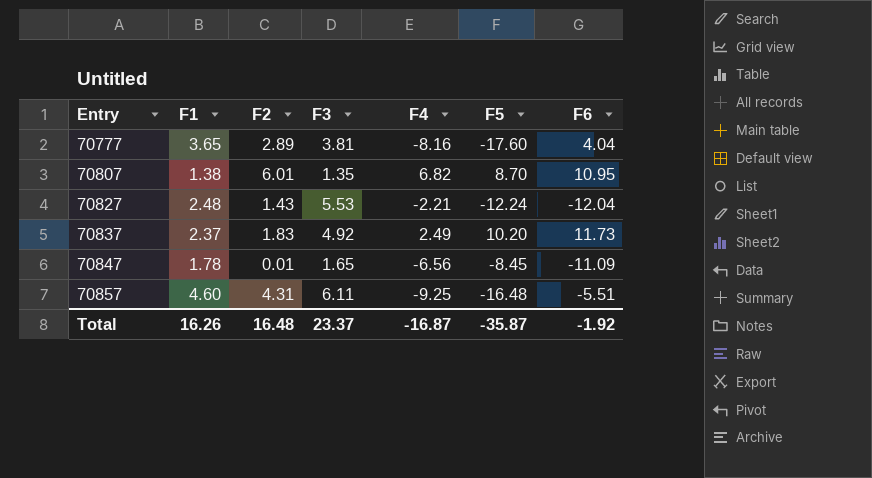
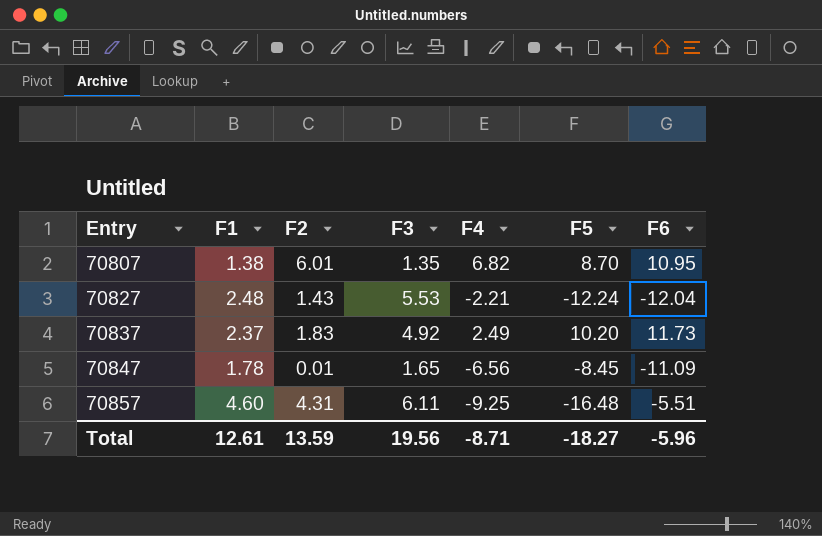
row 70777: 3.65 | 2.89 | 3.81 | -8.16 | -17.60 | 4.04 -> none
Total | F1: 16.26 -> 12.61
Total | F2: 16.48 -> 13.59
Total | F3: 23.37 -> 19.56
Total | F4: -16.87 -> -8.71
Total | F5: -35.87 -> -18.27
Total | F6: -1.92 -> -5.96

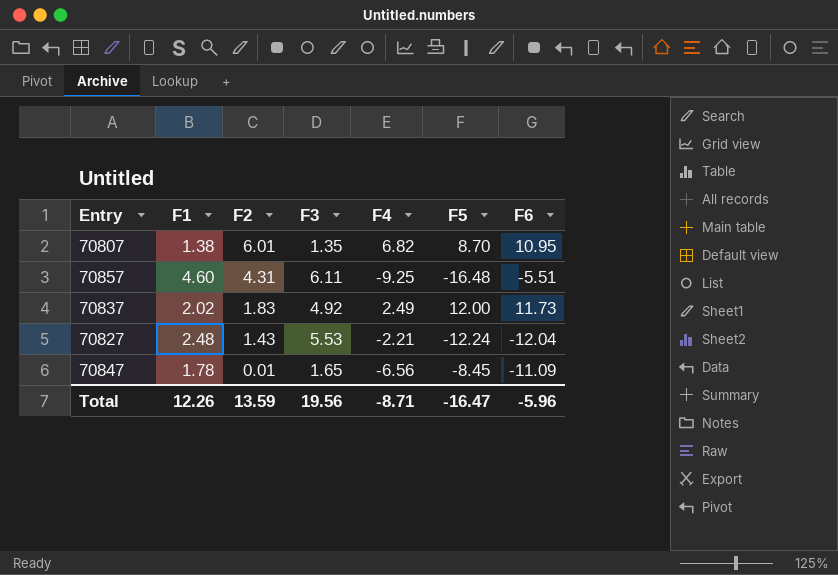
row order: Entry ascending -> F2 descending
70837 | F1: 2.37 -> 2.02
70837 | F5: 10.20 -> 12.00
Total | F1: 12.61 -> 12.26
Total | F5: -18.27 -> -16.47

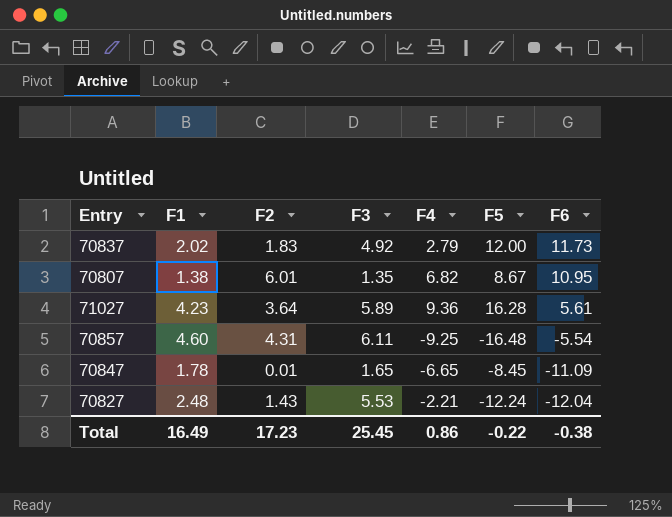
row order: F2 descending -> F6 descending
70837 | F4: 2.49 -> 2.79
70807 | F5: 8.70 -> 8.67
row 71027: none -> 4.23 | 3.64 | 5.89 | 9.36 | 16.28 | 5.61
70857 | F6: -5.51 -> -5.54
70847 | F4: -6.56 -> -6.65
Total | F1: 12.26 -> 16.49
Total | F2: 13.59 -> 17.23
Total | F3: 19.56 -> 25.45
Total | F4: -8.71 -> 0.86
Total | F5: -16.47 -> -0.22
Total | F6: -5.96 -> -0.38

